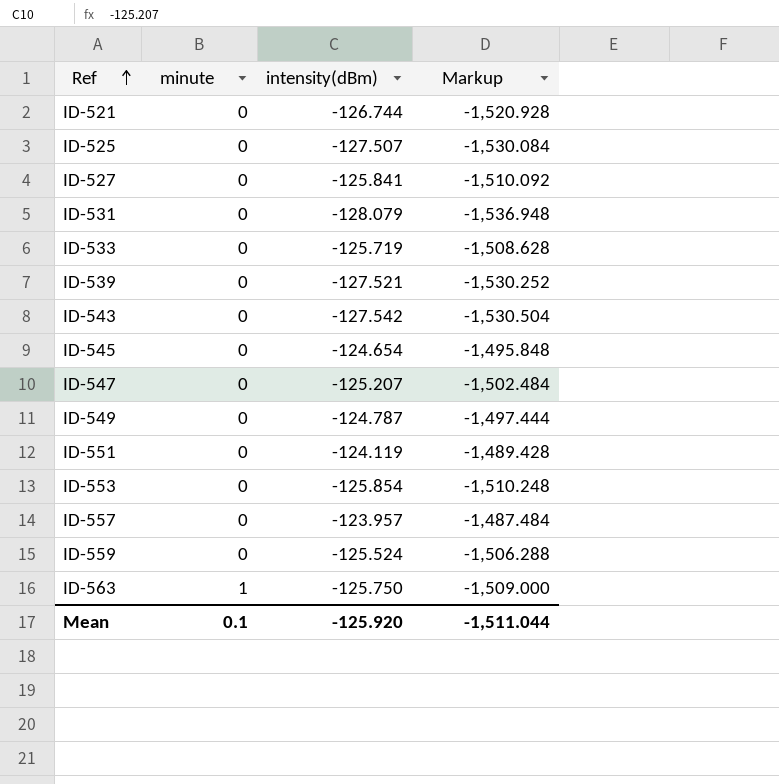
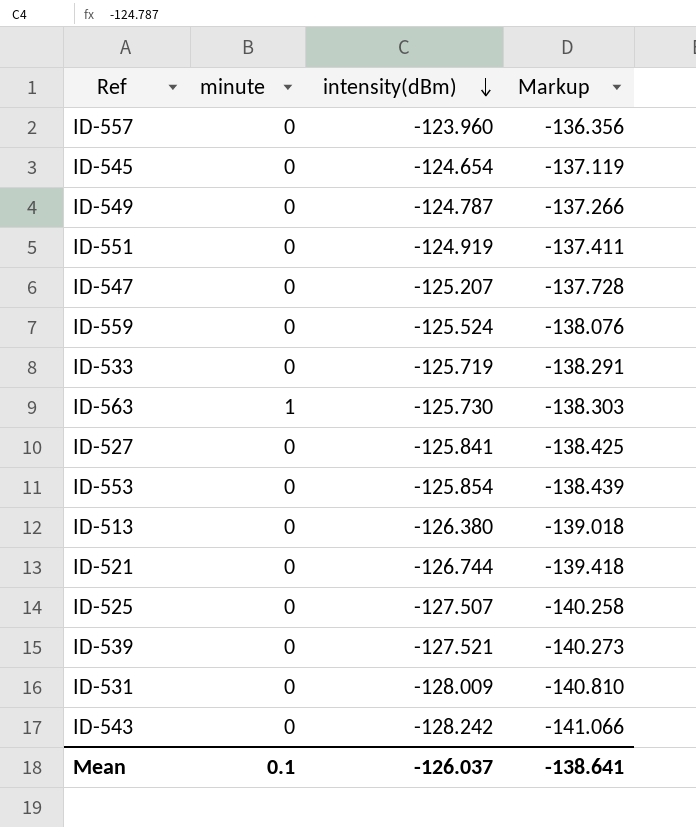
row order: Ref ascending -> intensity(dBm) descending
column Markup | formula: [intensity(dBm)] * 12 -> [intensity(dBm)] * 1.1
ID-557 | intensity(dBm): -123.957 -> -123.960
ID-551 | intensity(dBm): -124.119 -> -124.919
ID-563 | intensity(dBm): -125.750 -> -125.730
row ID-513: none -> 0 | -126.380 | -139.018
ID-531 | intensity(dBm): -128.079 -> -128.009
ID-543 | intensity(dBm): -127.542 -> -128.242
Mean | intensity(dBm): -125.920 -> -126.037
Mean | Markup: -1,511.044 -> -138.641

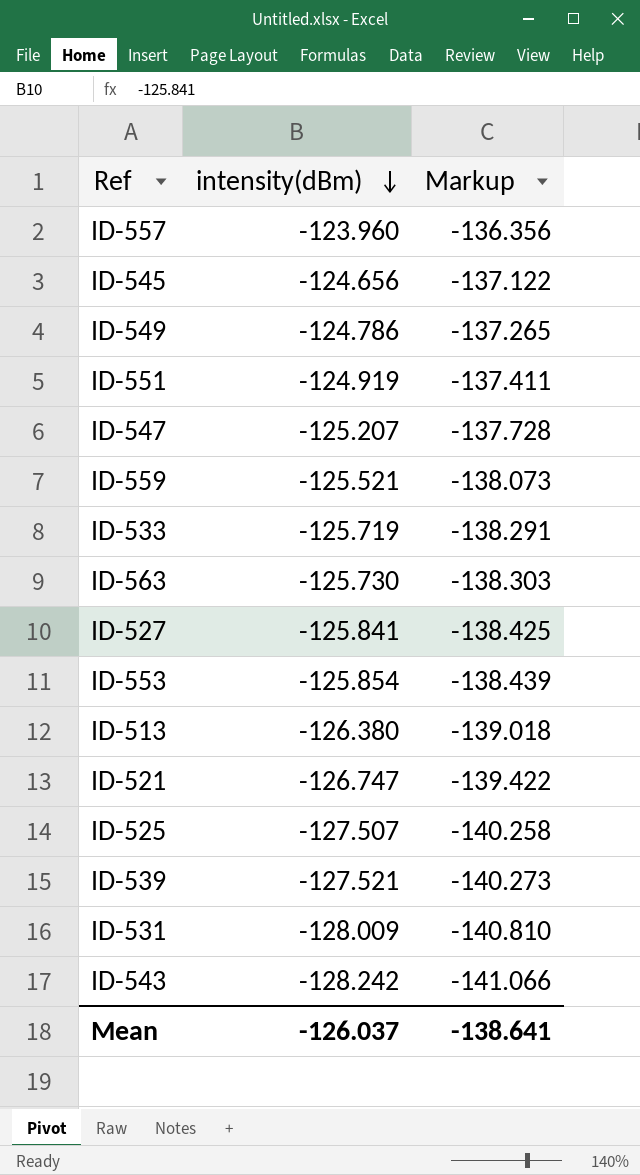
column minute | position: 2 -> none
ID-545 | intensity(dBm): -124.654 -> -124.656
ID-545 | Markup: -137.119 -> -137.122
ID-549 | intensity(dBm): -124.787 -> -124.786
ID-549 | Markup: -137.266 -> -137.265
ID-559 | intensity(dBm): -125.524 -> -125.521
ID-559 | Markup: -138.076 -> -138.073
ID-521 | intensity(dBm): -126.744 -> -126.747
ID-521 | Markup: -139.418 -> -139.422

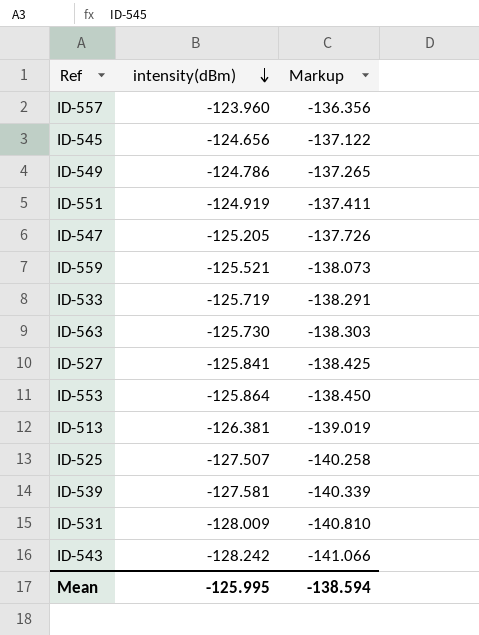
row ID-521: -126.747 | -139.422 -> none
ID-547 | intensity(dBm): -125.207 -> -125.205
ID-547 | Markup: -137.728 -> -137.726
ID-553 | intensity(dBm): -125.854 -> -125.864
ID-553 | Markup: -138.439 -> -138.450
ID-513 | intensity(dBm): -126.380 -> -126.381
ID-513 | Markup: -139.018 -> -139.019
ID-539 | intensity(dBm): -127.521 -> -127.581
ID-539 | Markup: -140.273 -> -140.339
Mean | intensity(dBm): -126.037 -> -125.995
Mean | Markup: -138.641 -> -138.594

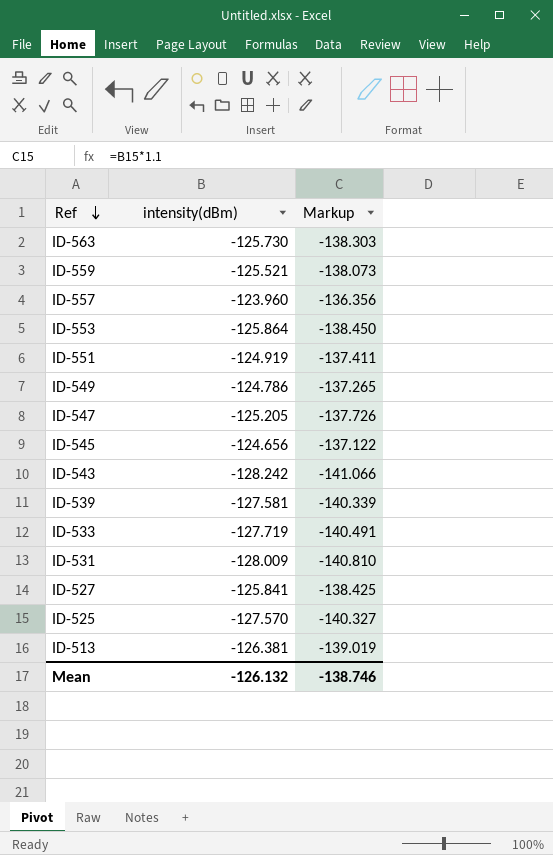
row order: intensity(dBm) descending -> Ref descending
ID-533 | intensity(dBm): -125.719 -> -127.719
ID-533 | Markup: -138.291 -> -140.491
ID-525 | intensity(dBm): -127.507 -> -127.570
ID-525 | Markup: -140.258 -> -140.327
Mean | intensity(dBm): -125.995 -> -126.132
Mean | Markup: -138.594 -> -138.746

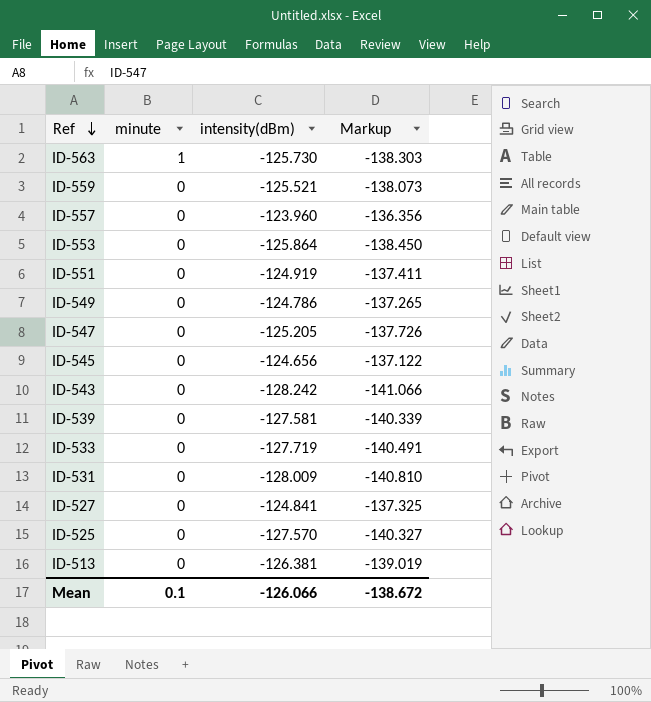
column minute | position: none -> 2
ID-527 | intensity(dBm): -125.841 -> -124.841
ID-527 | Markup: -138.425 -> -137.325
Mean | intensity(dBm): -126.132 -> -126.066
Mean | Markup: -138.746 -> -138.672

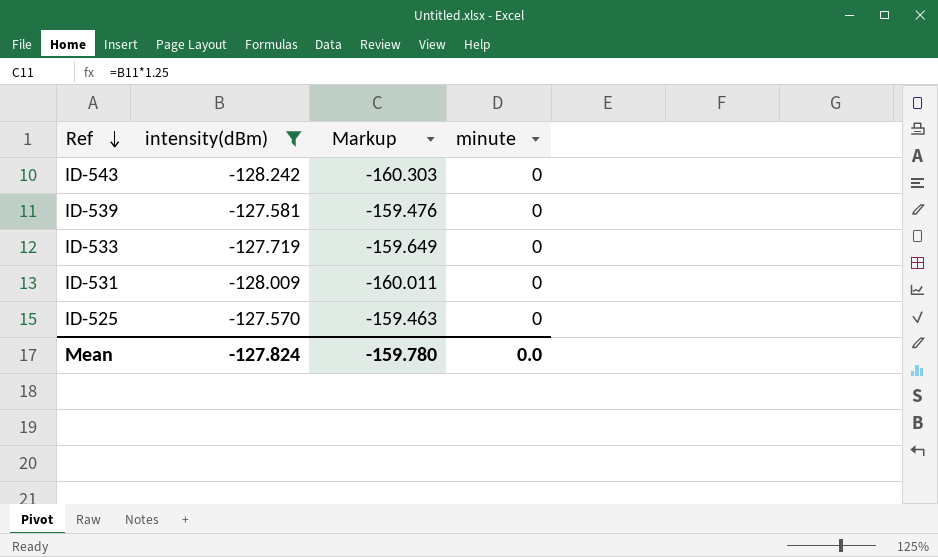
filter: none -> intensity(dBm) <= -127.570
column Markup | formula: [intensity(dBm)] * 1.1 -> [intensity(dBm)] * 1.25
column minute | position: 2 -> 4
Mean | intensity(dBm): -126.066 -> -127.824
Mean | Markup: -138.672 -> -159.780
Mean | minute: 0.1 -> 0.0

